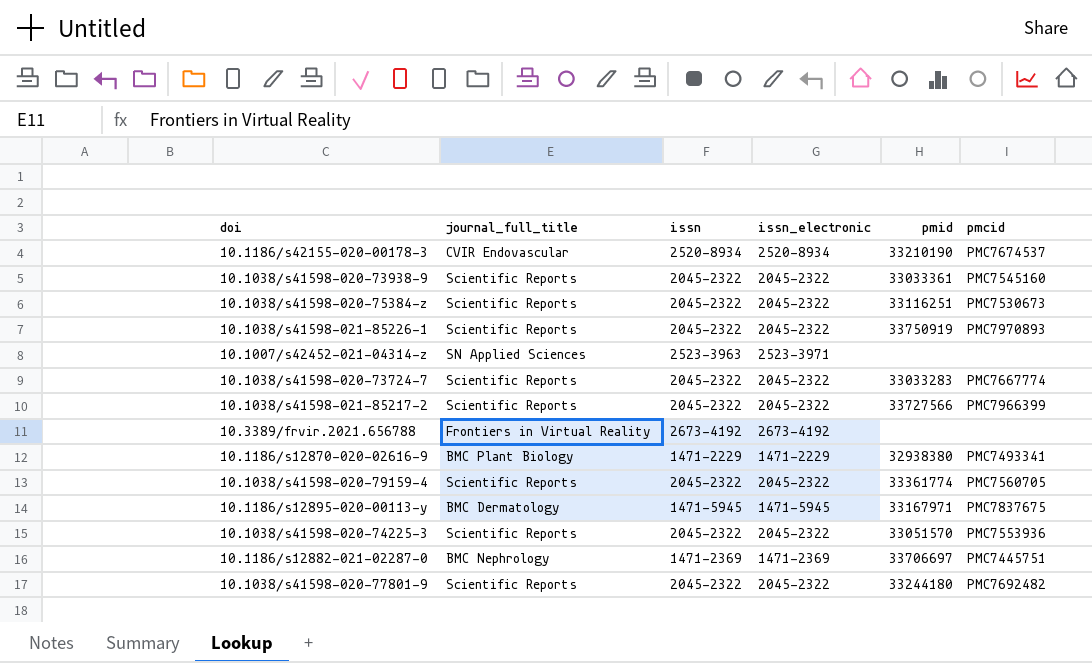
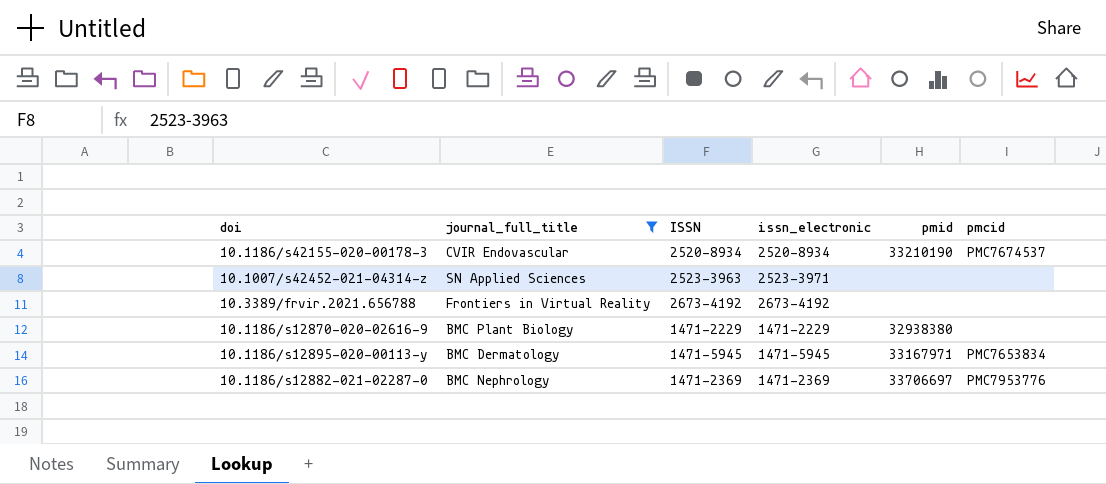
filter: none -> journal_full_title != Scientific Reports
column name: issn -> ISSN
10.1186/s12870-020-02616-9 | pmcid: PMC7493341 -> none
10.1186/s12895-020-00113-y | pmcid: PMC7837675 -> PMC7653834
10.1186/s12882-021-02287-0 | pmcid: PMC7445751 -> PMC7953776

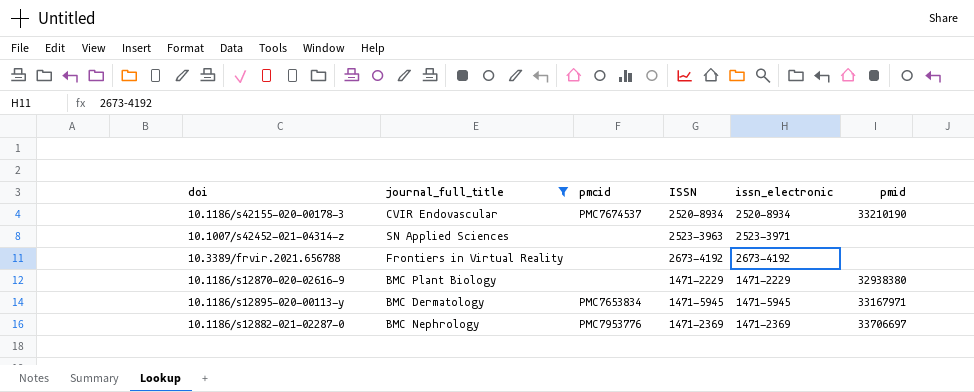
column pmcid | position: 6 -> 3

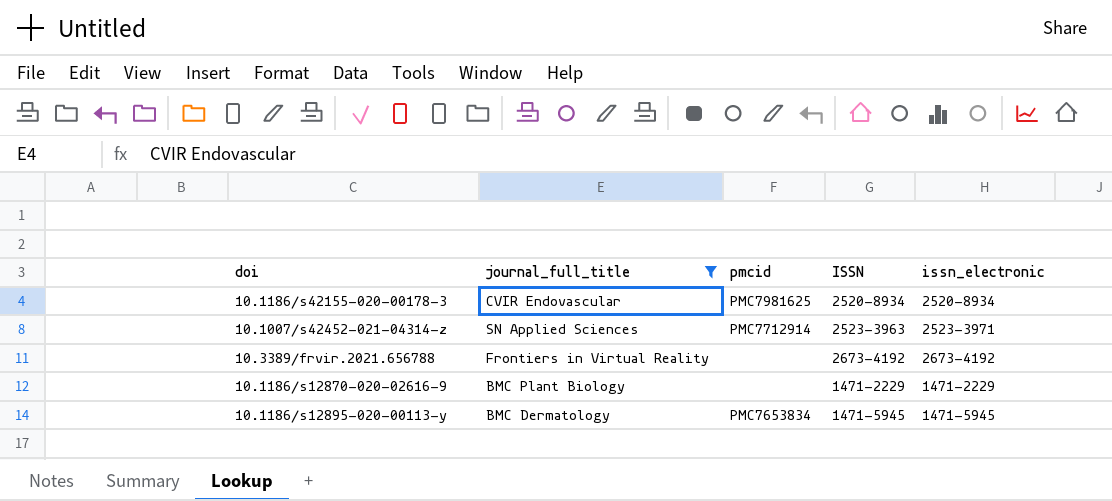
column pmid | position: 6 -> none
row 10.1186/s12882-021-02287-0: BMC Nephrology | PMC7953776 | 1471-2369 | 1471-2369 | 33706697 -> none
10.1186/s42155-020-00178-3 | pmcid: PMC7674537 -> PMC7981625
10.1007/s42452-021-04314-z | pmcid: none -> PMC7712914

